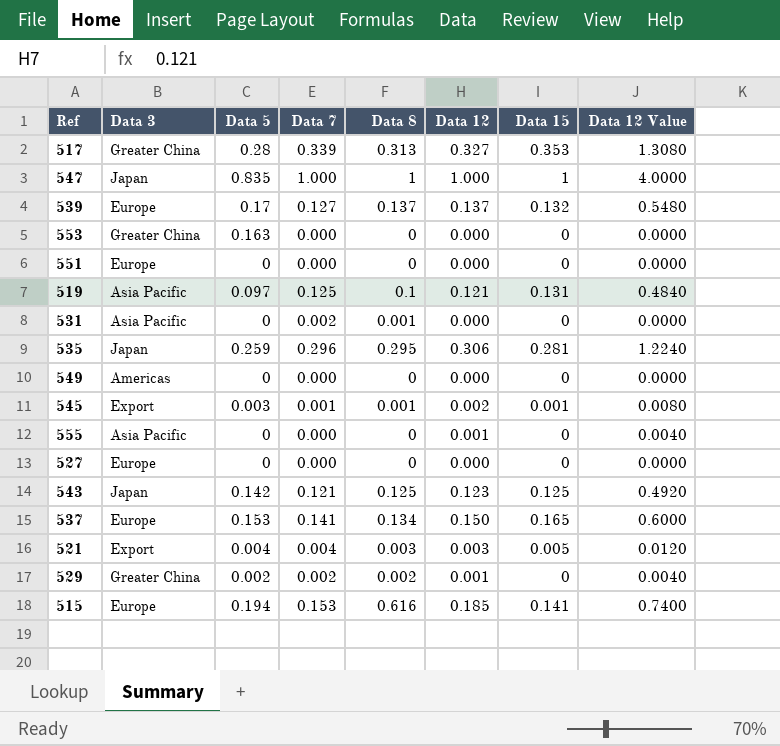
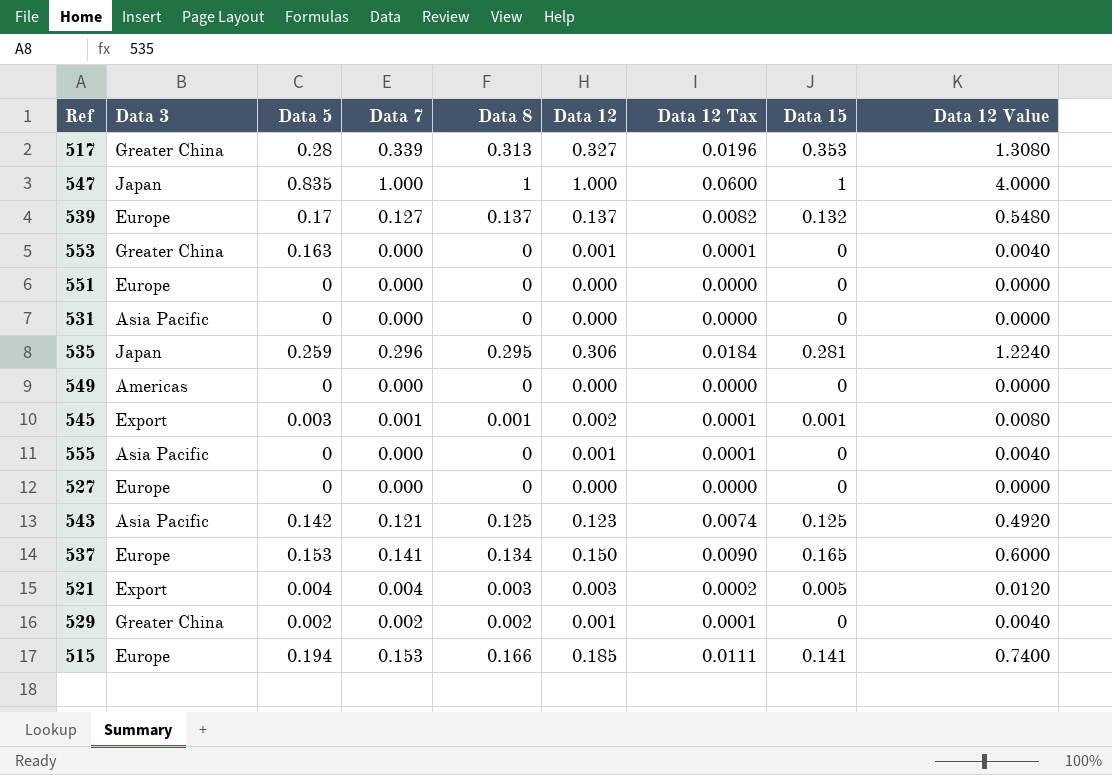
column Data 12 Tax | formula: none -> [Data 12] * 0.06
row 519: Asia Pacific | 0.097 | 0.125 | 0.1 | 0.121 | 0.131 | 0.4840 -> none
553 | Data 12: 0.000 -> 0.001
553 | Data 12 Value: 0.0000 -> 0.0040
531 | Data 7: 0.002 -> 0.000
531 | Data 8: 0.001 -> 0
543 | Data 3: Japan -> Asia Pacific
515 | Data 8: 0.616 -> 0.166

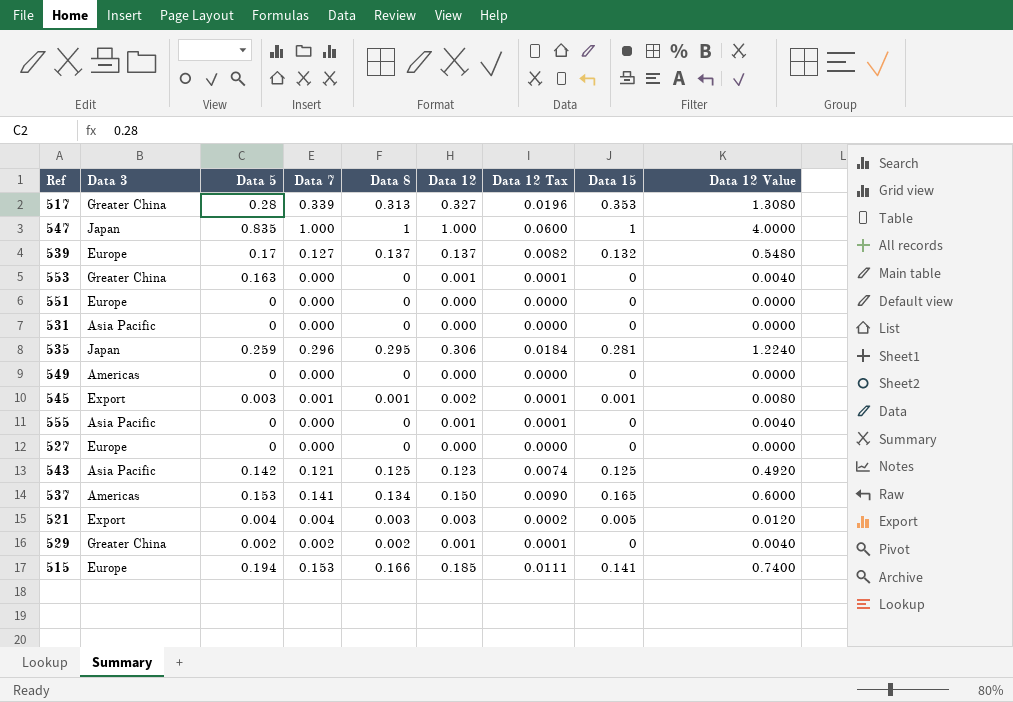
537 | Data 3: Europe -> Americas

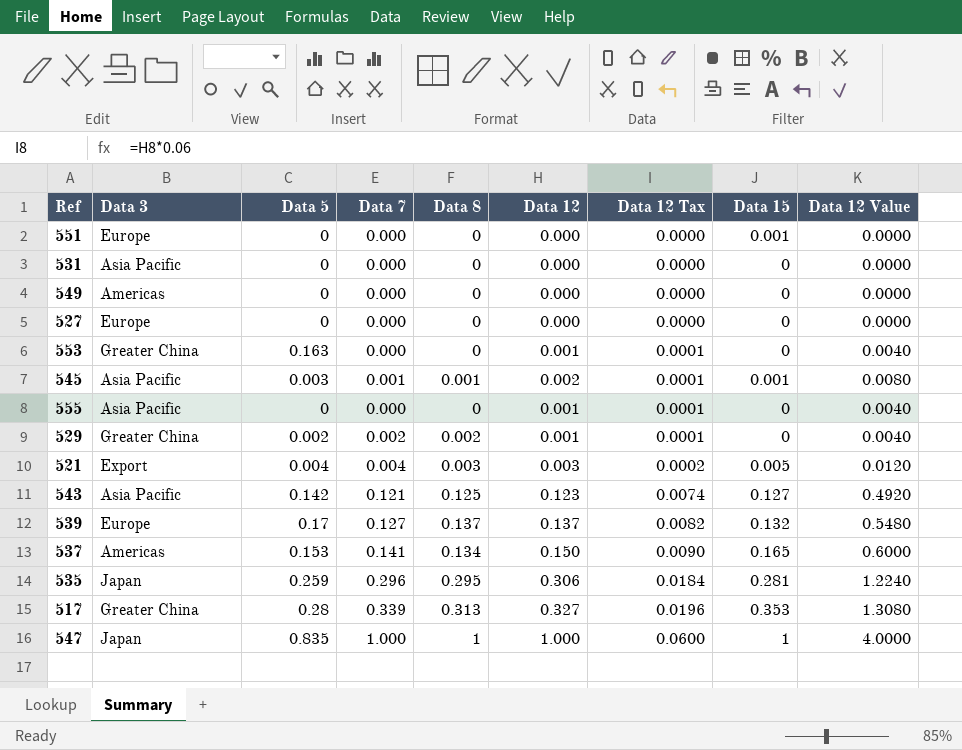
row order: none -> Data 12 Tax ascending
row 515: Europe | 0.194 | 0.153 | 0.166 | 0.185 | 0.0111 | 0.141 | 0.7400 -> none
551 | Data 15: 0 -> 0.001
545 | Data 3: Export -> Asia Pacific
543 | Data 15: 0.125 -> 0.127

